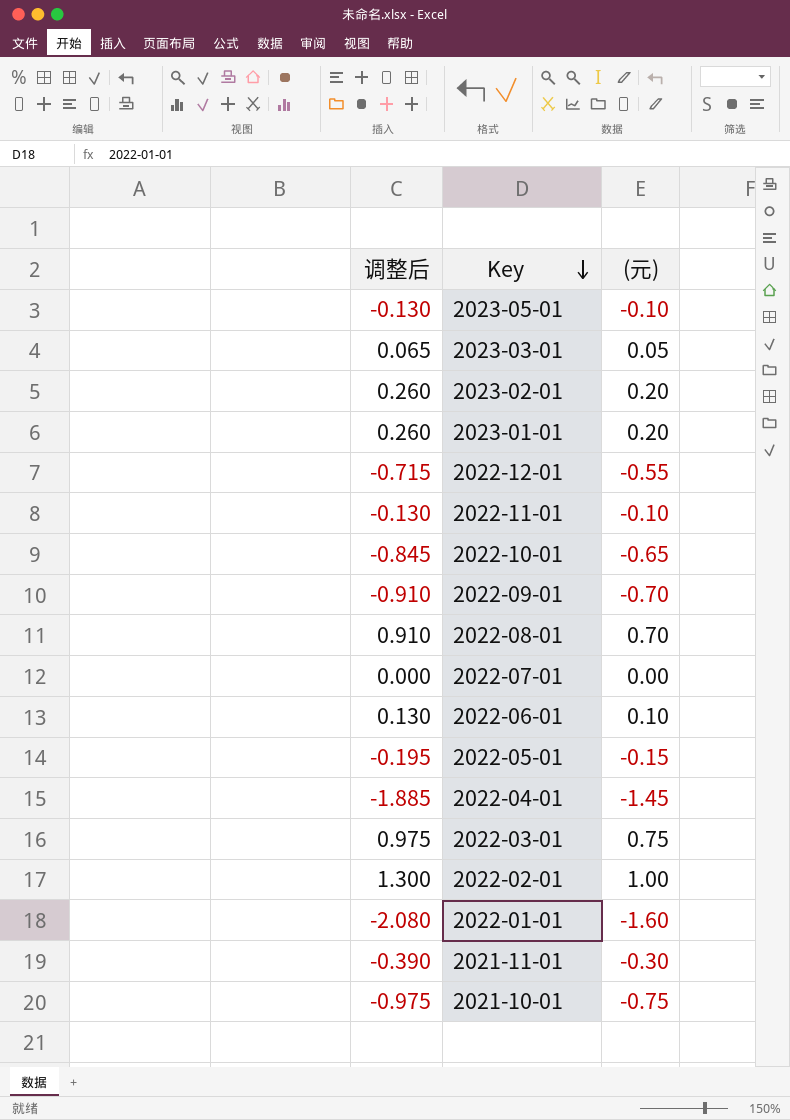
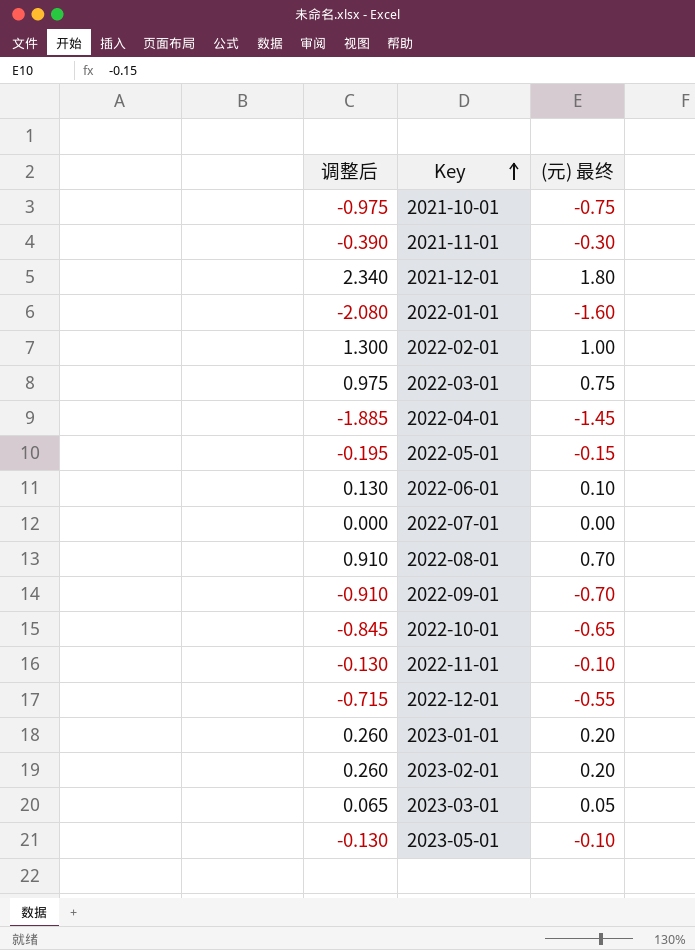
row order: Key descending -> Key ascending
column name: (元) -> (元) 最终
row 2021-12-01: none -> 2.340 | 1.80

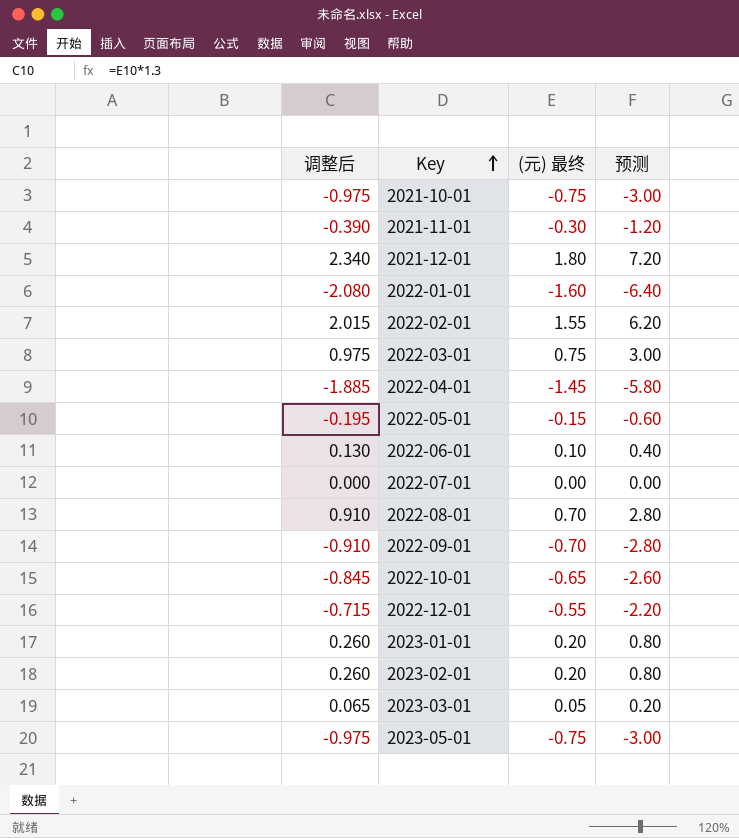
column 预测 | formula: none -> [(元) 最终] * 4
row 2022-11-01: -0.130 | -0.10 -> none
2022-02-01 | 调整后: 1.300 -> 2.015
2022-02-01 | (元) 最终: 1.00 -> 1.55
2023-05-01 | 调整后: -0.130 -> -0.975
2023-05-01 | (元) 最终: -0.10 -> -0.75

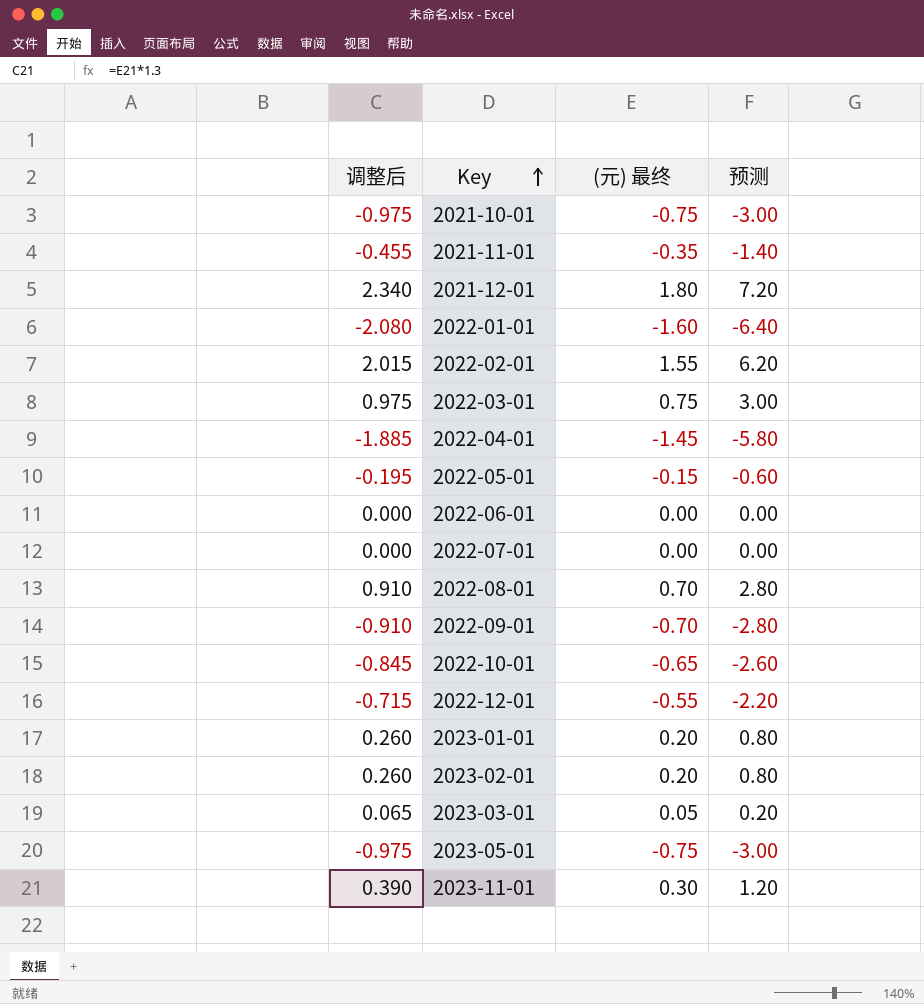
2021-11-01 | 调整后: -0.390 -> -0.455
2021-11-01 | (元) 最终: -0.30 -> -0.35
2021-11-01 | 预测: -1.20 -> -1.40
2022-06-01 | 调整后: 0.130 -> 0.000
2022-06-01 | (元) 最终: 0.10 -> 0.00
2022-06-01 | 预测: 0.40 -> 0.00
row 2023-11-01: none -> 0.390 | 0.30 | 1.20

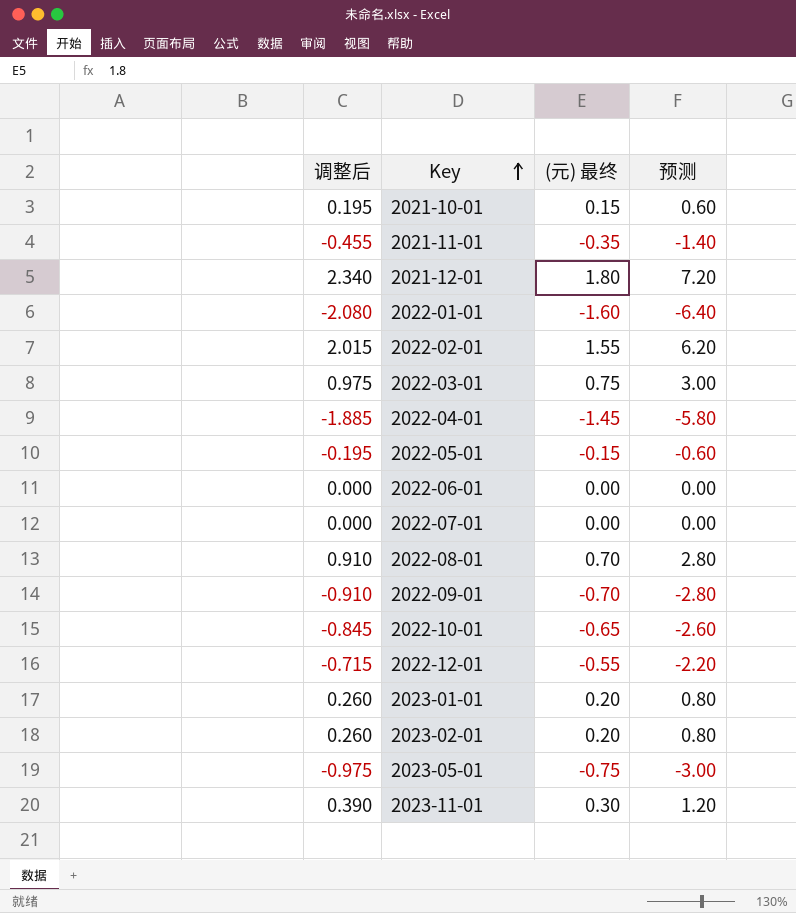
row 2023-03-01: 0.065 | 0.05 | 0.20 -> none
2021-10-01 | 调整后: -0.975 -> 0.195
2021-10-01 | (元) 最终: -0.75 -> 0.15
2021-10-01 | 预测: -3.00 -> 0.60

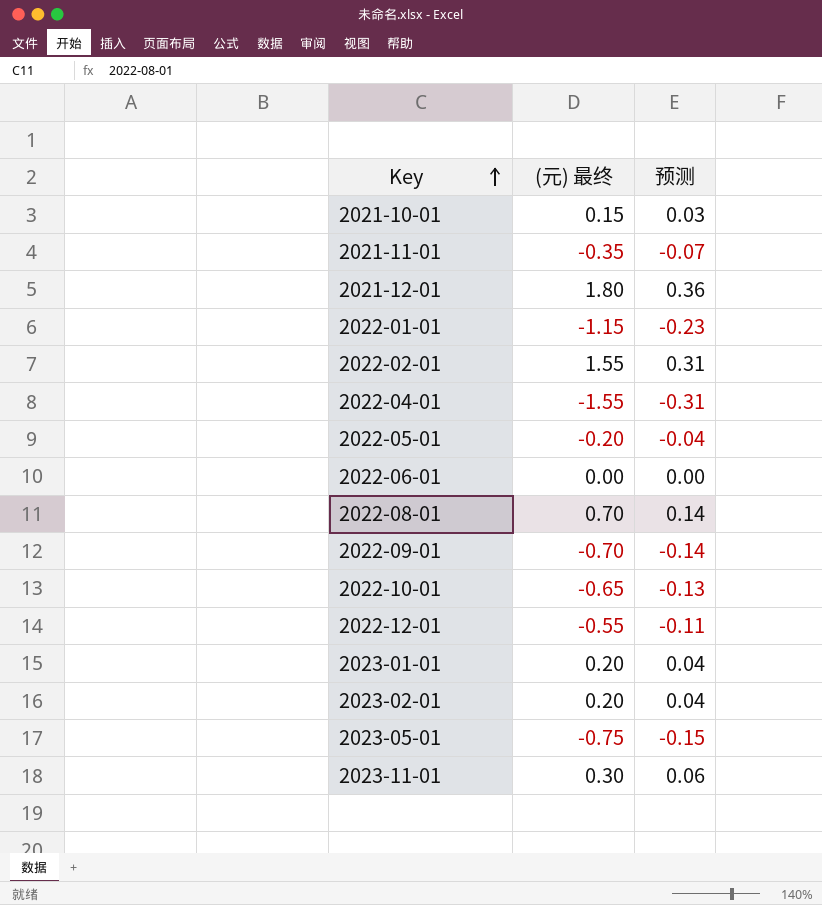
column 调整后 | formula: [(元) 最终] * 1.3 -> none
column 预测 | formula: [(元) 最终] * 4 -> [(元) 最终] * 0.2
row 2022-03-01: 0.975 | 0.75 | 3.00 -> none
row 2022-07-01: 0.000 | 0.00 | 0.00 -> none
2022-01-01 | (元) 最终: -1.60 -> -1.15
2022-04-01 | (元) 最终: -1.45 -> -1.55
2022-05-01 | (元) 最终: -0.15 -> -0.20

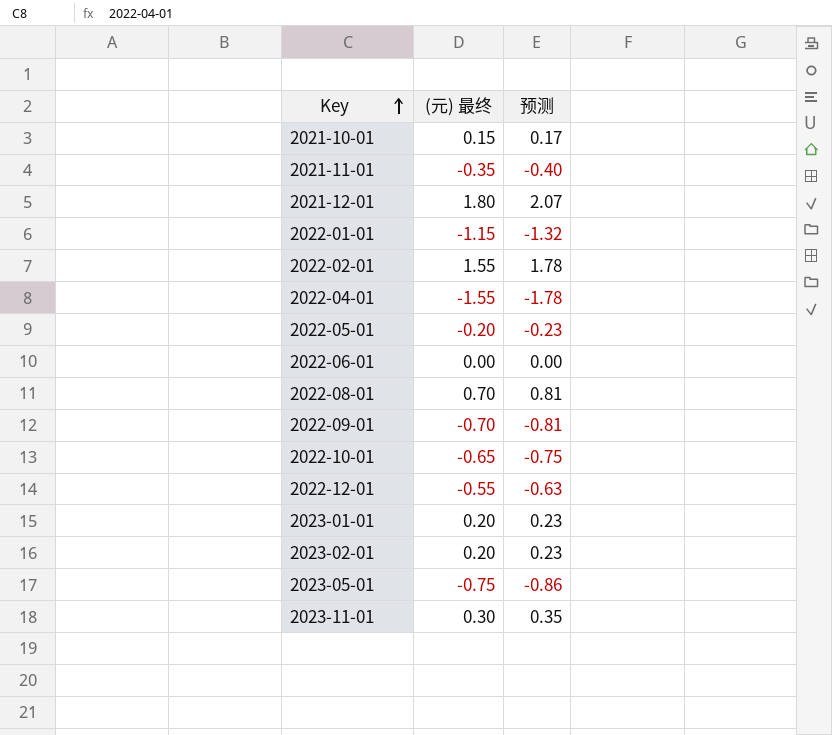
column 预测 | formula: [(元) 最终] * 0.2 -> [(元) 最终] * 1.15

